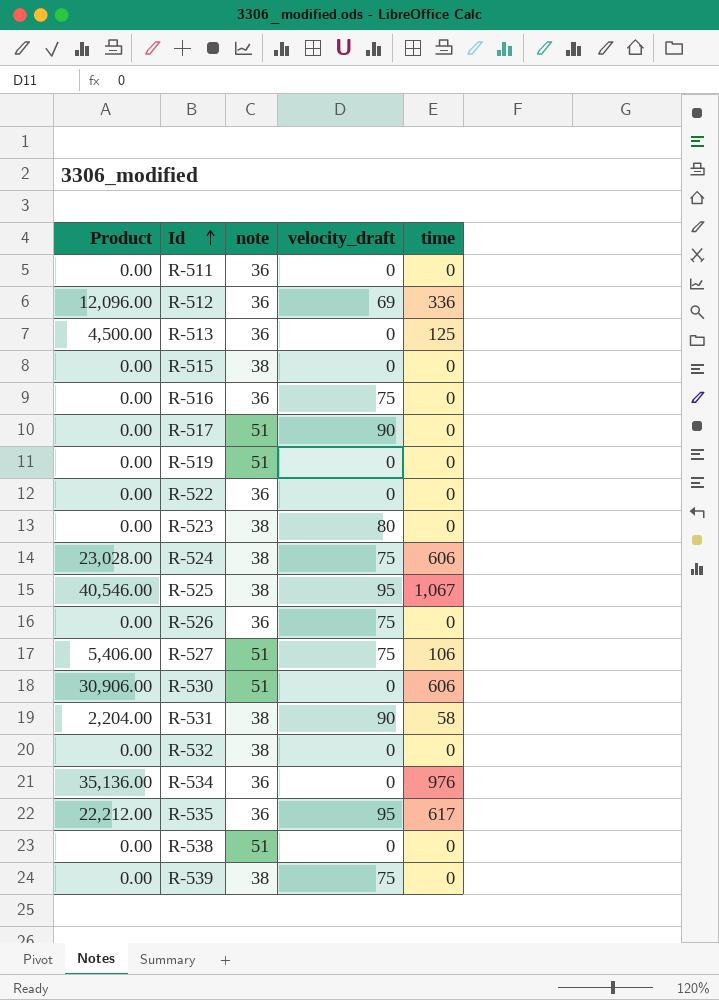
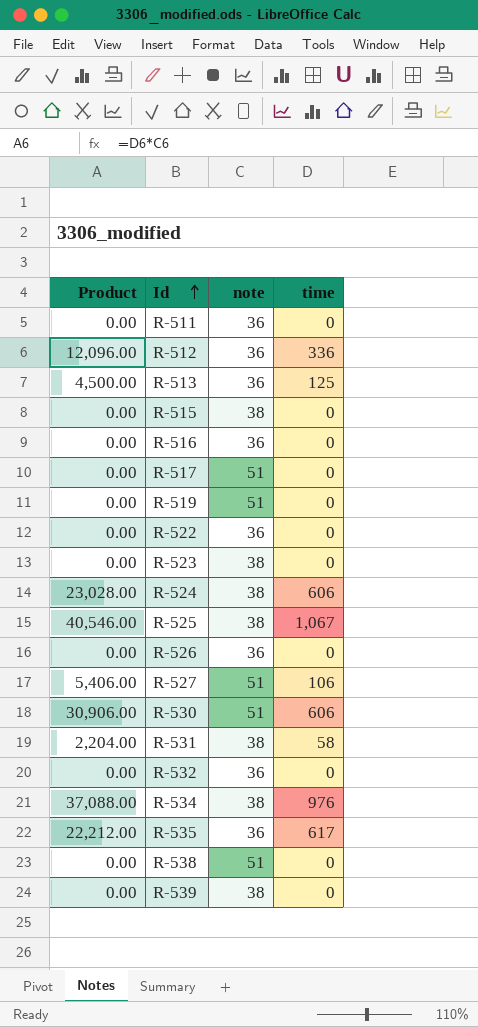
column velocity_draft | position: 4 -> none
R-532 | note: 38 -> 36
R-534 | Product: 35,136.00 -> 37,088.00
R-534 | note: 36 -> 38

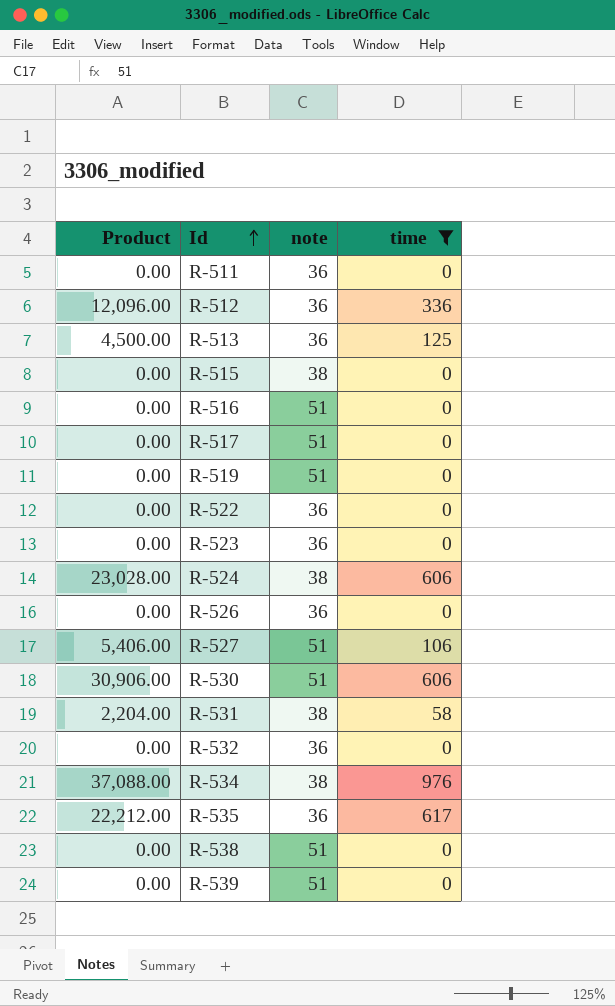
filter: none -> time != 1,067
R-516 | note: 36 -> 51
R-523 | note: 38 -> 36
R-539 | note: 38 -> 51

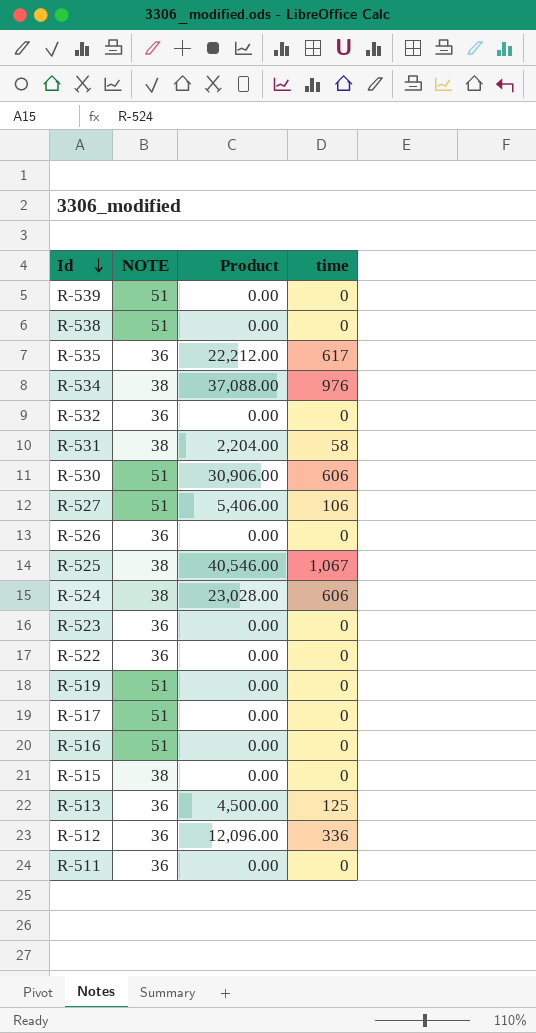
filter: time != 1,067 -> none
row order: Id ascending -> Id descending
column name: note -> NOTE
column Product | position: 1 -> 3

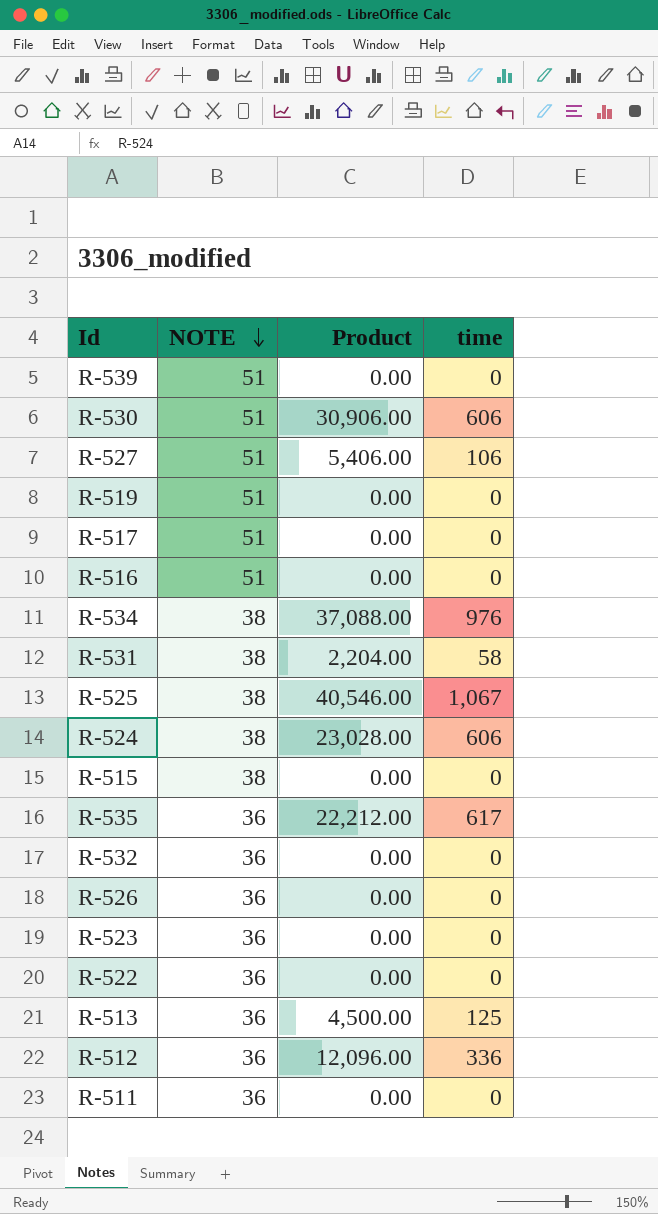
row order: Id descending -> NOTE descending
row R-538: 51 | 0.00 | 0 -> none

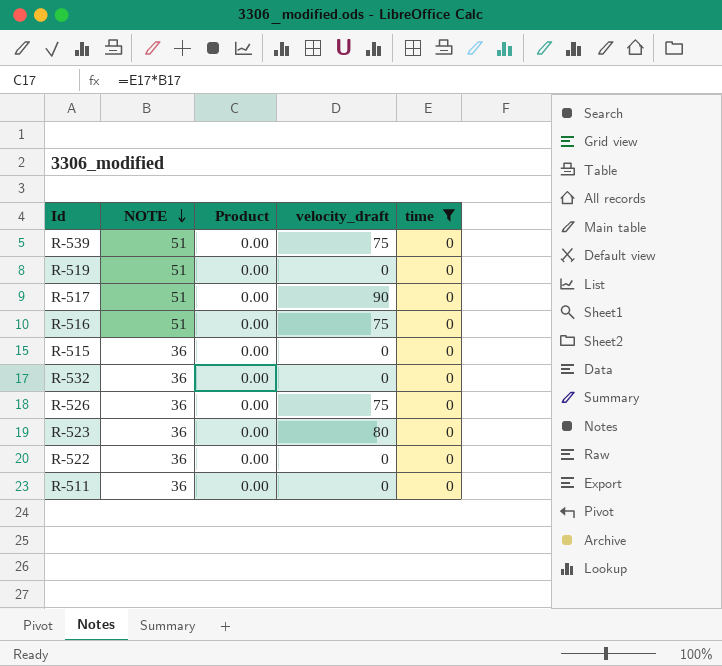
filter: none -> time = 0
column velocity_draft | position: none -> 4
R-515 | NOTE: 38 -> 36

